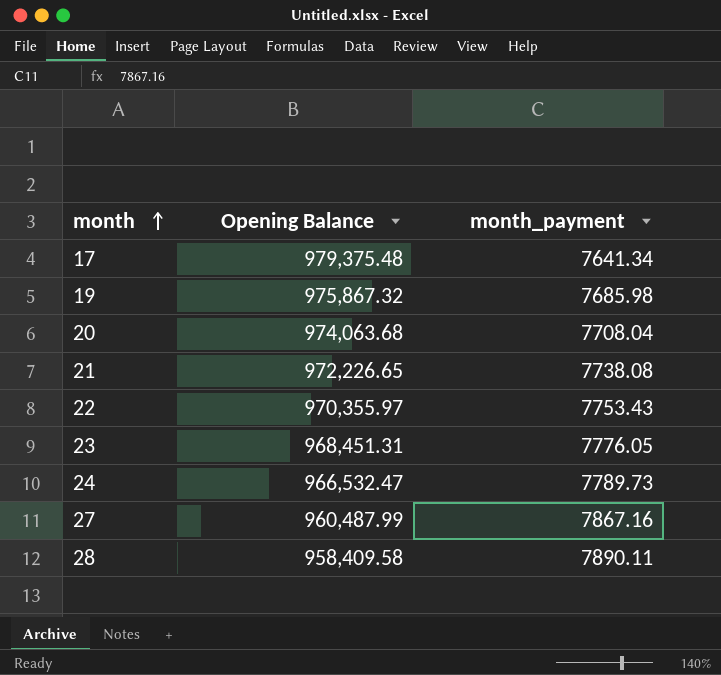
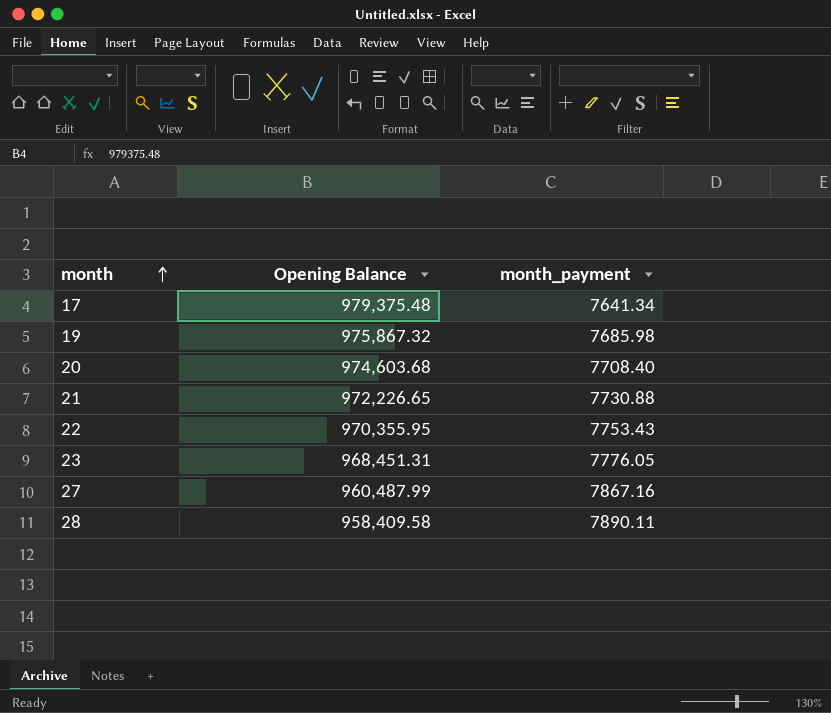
row 24: 966,532.47 | 7789.73 -> none
20 | Opening Balance: 974,063.68 -> 974,603.68
20 | month_payment: 7708.04 -> 7708.40
21 | month_payment: 7738.08 -> 7730.88
22 | Opening Balance: 970,355.97 -> 970,355.95

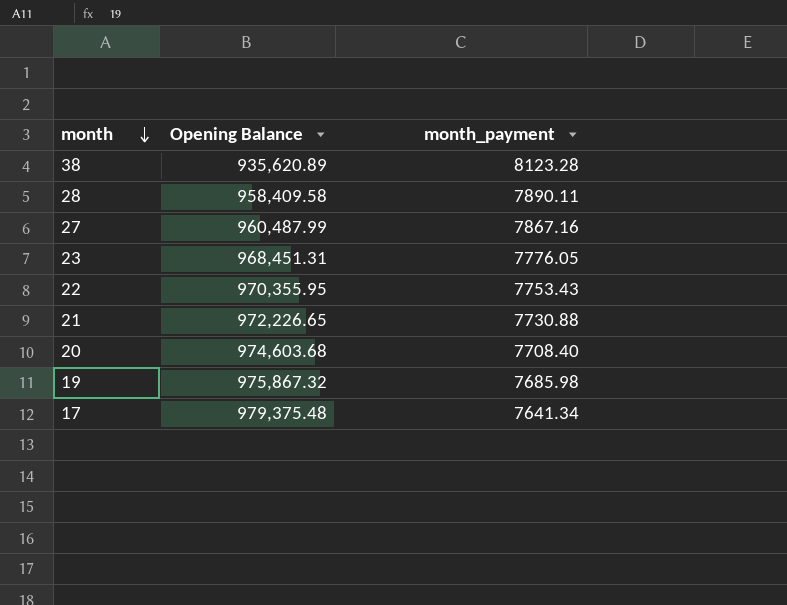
row order: month ascending -> month descending
row 38: none -> 935,620.89 | 8123.28

